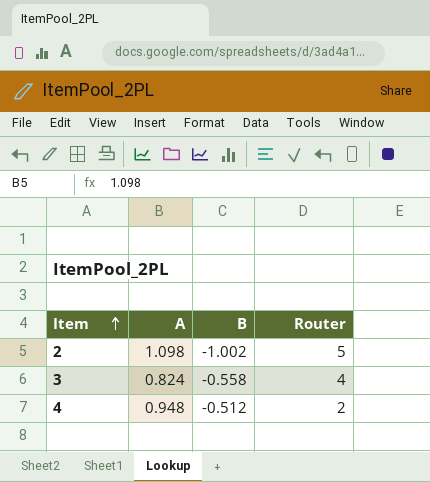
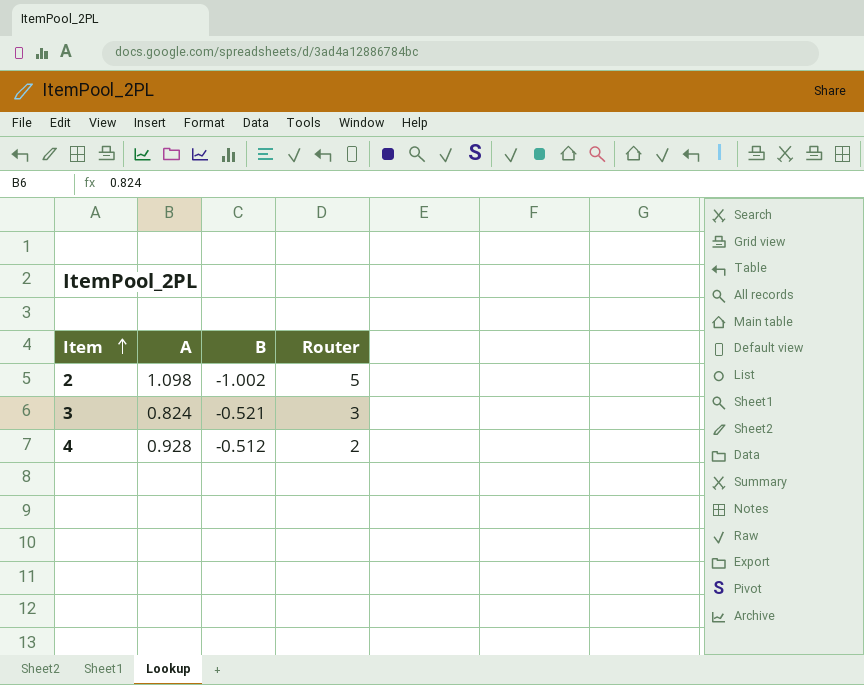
3 | B: -0.558 -> -0.521
3 | Router: 4 -> 3
4 | A: 0.948 -> 0.928

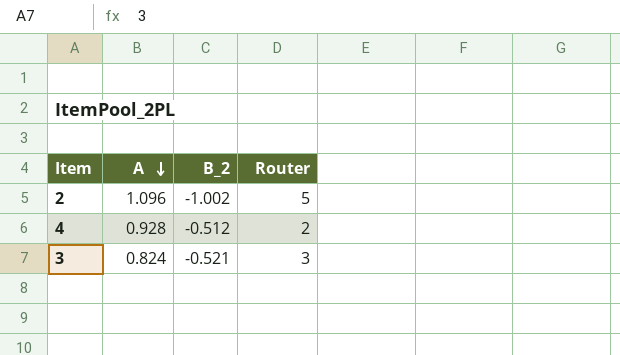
row order: Item ascending -> A descending
column name: B -> B_2
2 | A: 1.098 -> 1.096

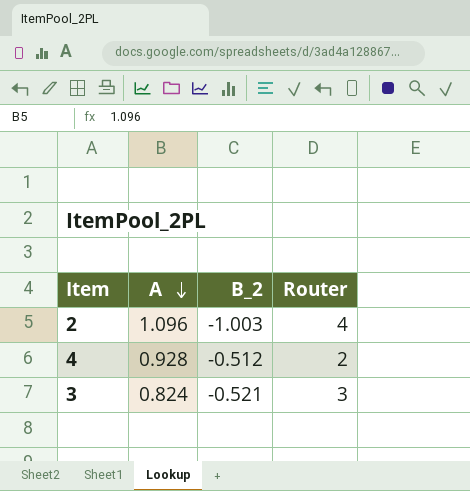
2 | B_2: -1.002 -> -1.003
2 | Router: 5 -> 4

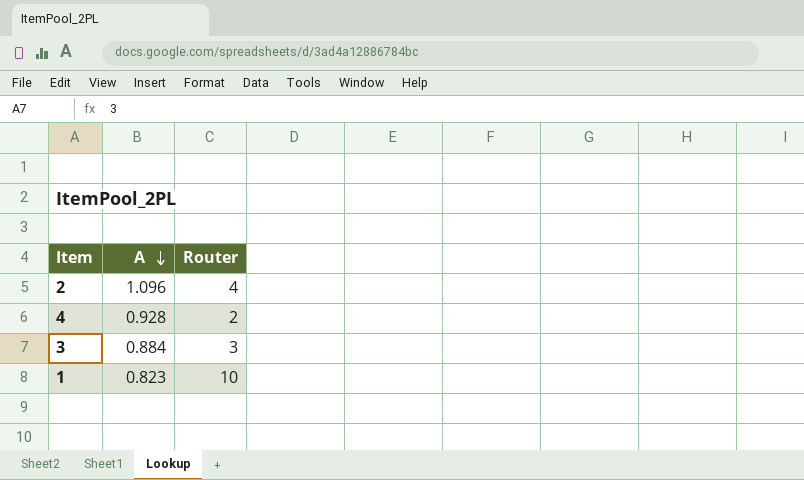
column B_2 | position: 3 -> none
3 | A: 0.824 -> 0.884
row 1: none -> 0.823 | 10

